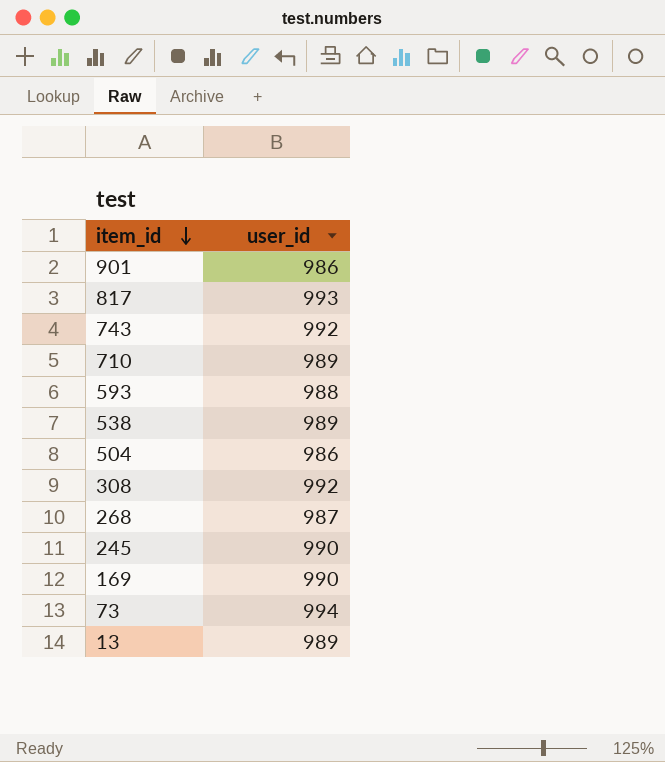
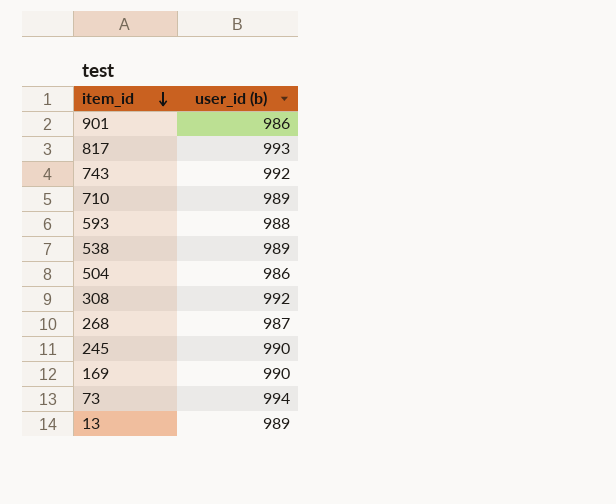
column name: user_id -> user_id (b)

